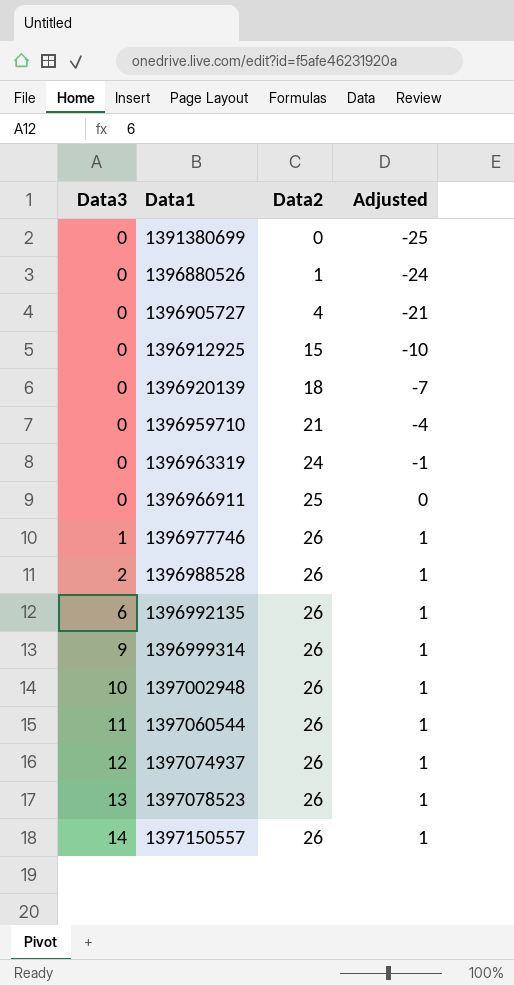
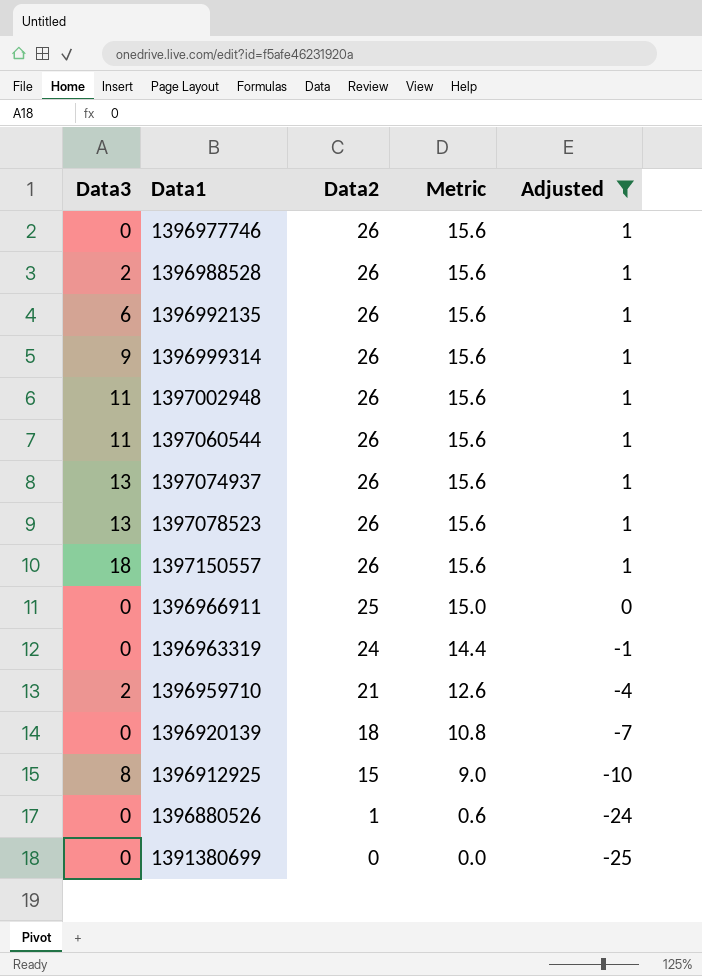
filter: none -> Adjusted != -21
row order: Data3 ascending -> Data2 descending
column Metric | formula: none -> [Data2] * 0.6
1396977746 | Data3: 1 -> 0
1397002948 | Data3: 10 -> 11
1397074937 | Data3: 12 -> 13
1397150557 | Data3: 14 -> 18
1396959710 | Data3: 0 -> 2
1396912925 | Data3: 0 -> 8

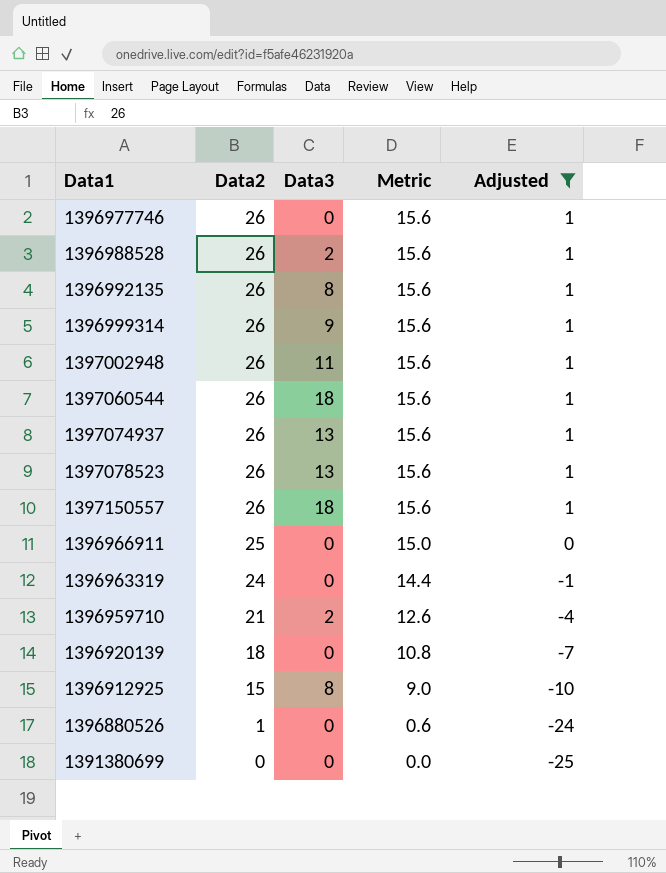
column Data3 | position: 1 -> 3
1396992135 | Data3: 6 -> 8
1397060544 | Data3: 11 -> 18

